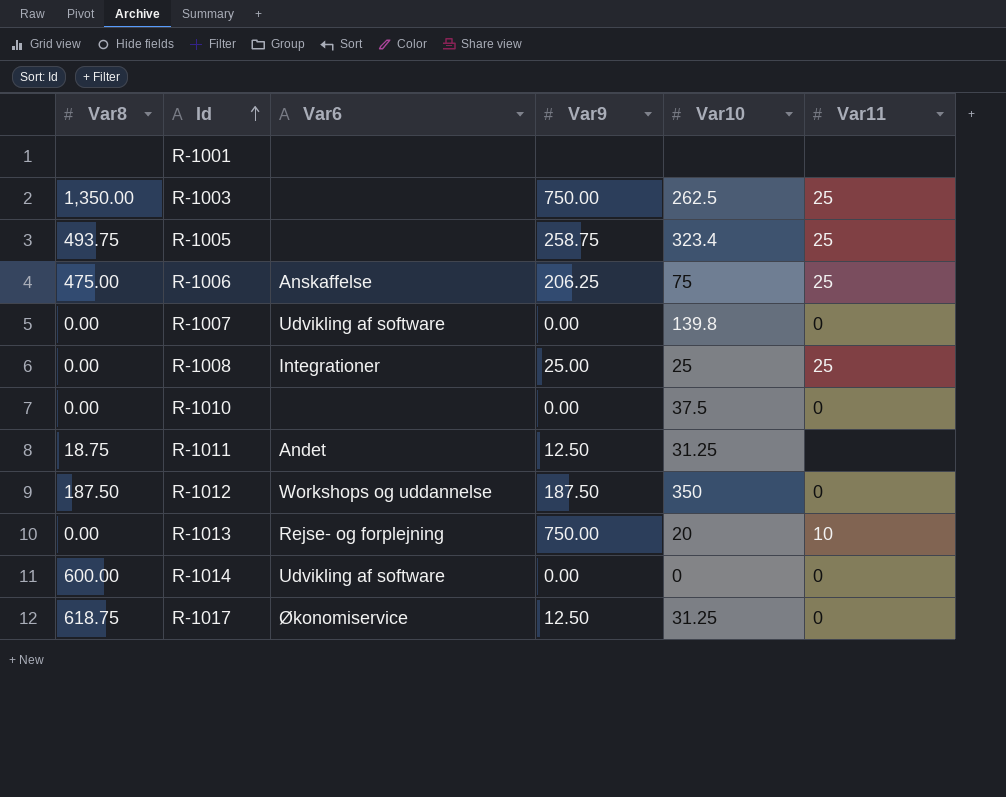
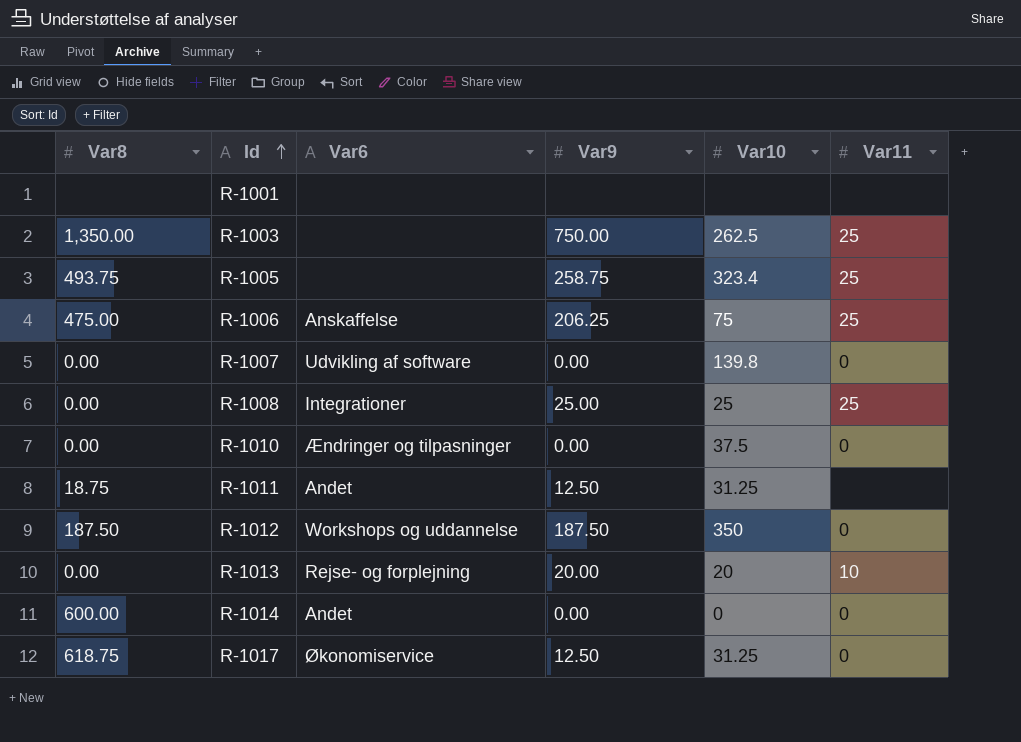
R-1010 | Var6: none -> Ændringer og tilpasninger
R-1013 | Var9: 750.00 -> 20.00
R-1014 | Var6: Udvikling af software -> Andet

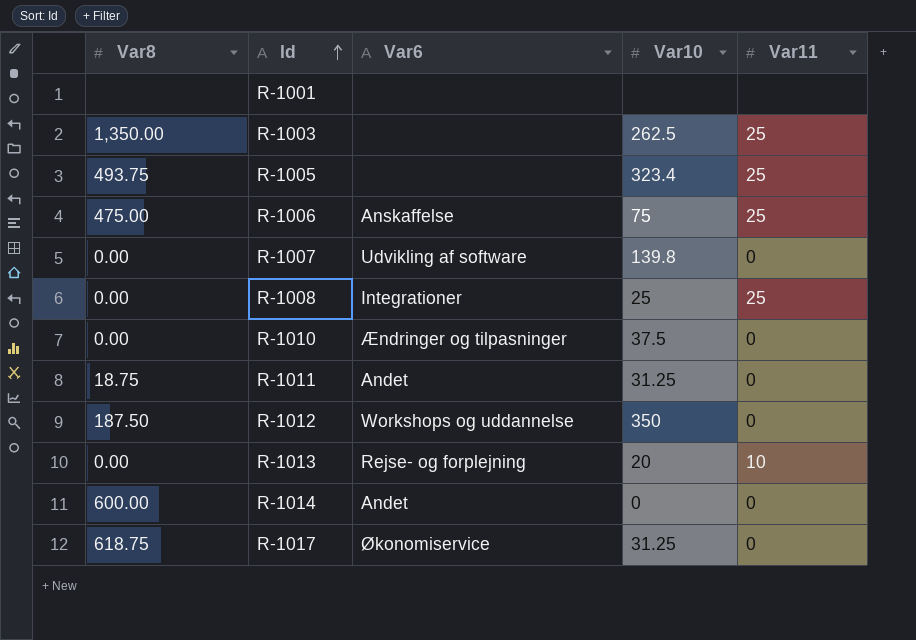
column Var9 | position: 4 -> none
R-1011 | Var11: none -> 0

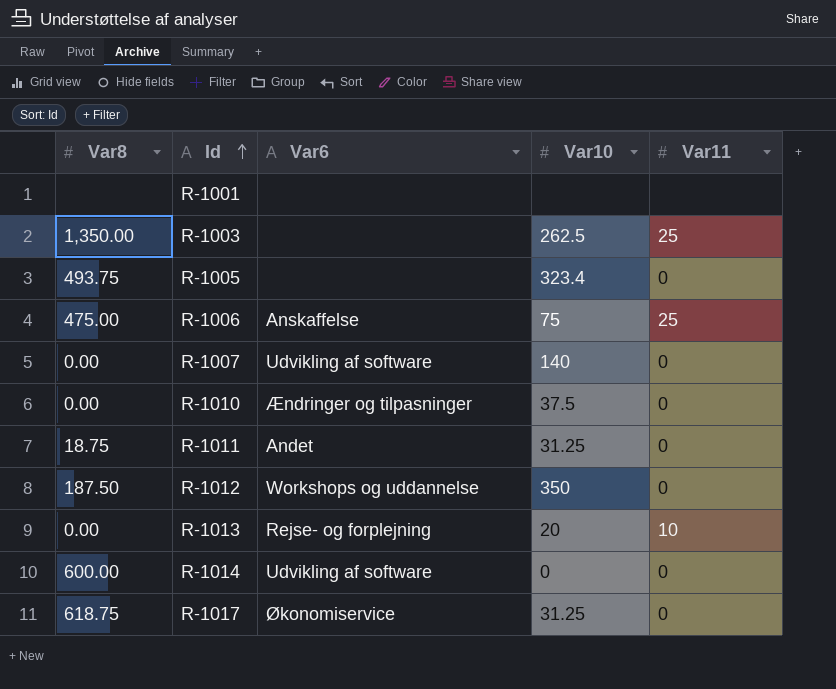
row R-1008: 0.00 | Integrationer | 25 | 25 -> none
R-1005 | Var11: 25 -> 0
R-1007 | Var10: 139.8 -> 140
R-1014 | Var6: Andet -> Udvikling af software

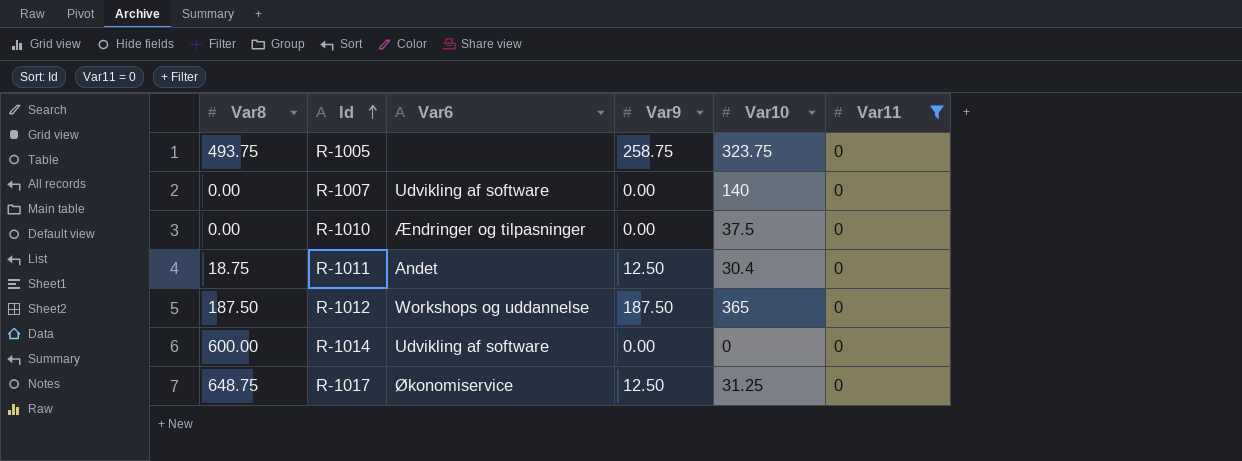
filter: none -> Var11 = 0
column Var9 | position: none -> 4
R-1005 | Var10: 323.4 -> 323.75
R-1011 | Var10: 31.25 -> 30.4
R-1012 | Var10: 350 -> 365
R-1017 | Var8: 618.75 -> 648.75

